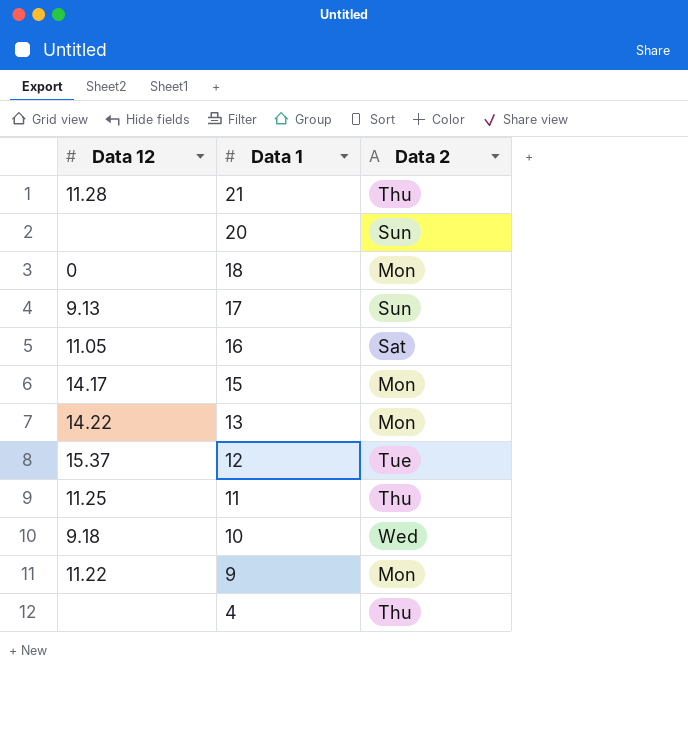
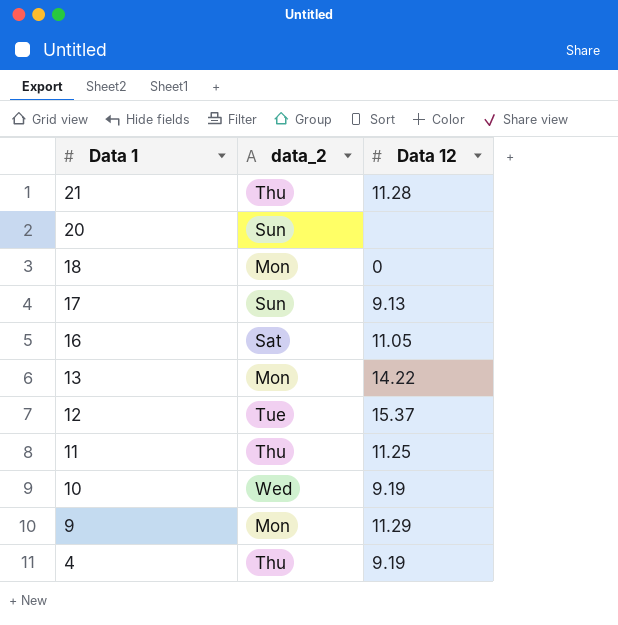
column name: Data 2 -> data_2
column Data 12 | position: 1 -> 3
row 15: 14.17 | Mon -> none
10 | Data 12: 9.18 -> 9.19
9 | Data 12: 11.22 -> 11.29
4 | Data 12: none -> 9.19

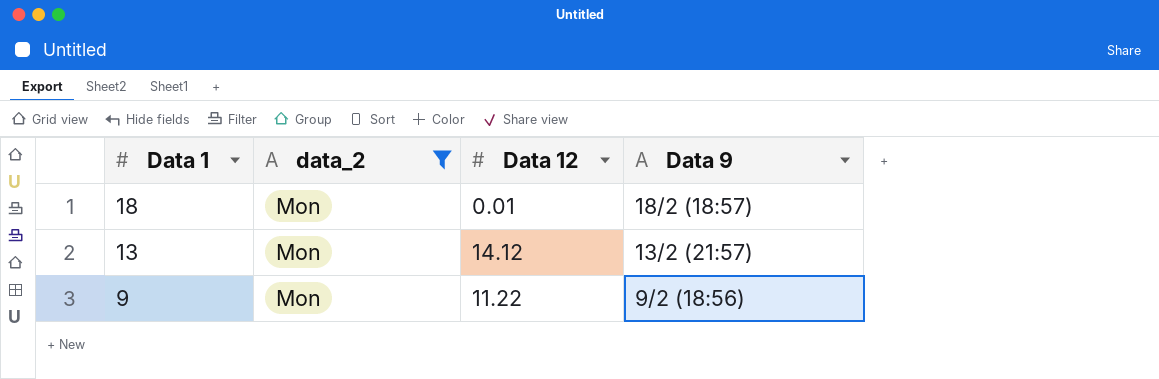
filter: none -> data_2 = Mon
column Data 9 | position: none -> 4
18 | Data 12: 0 -> 0.01
13 | Data 12: 14.22 -> 14.12
9 | Data 12: 11.29 -> 11.22

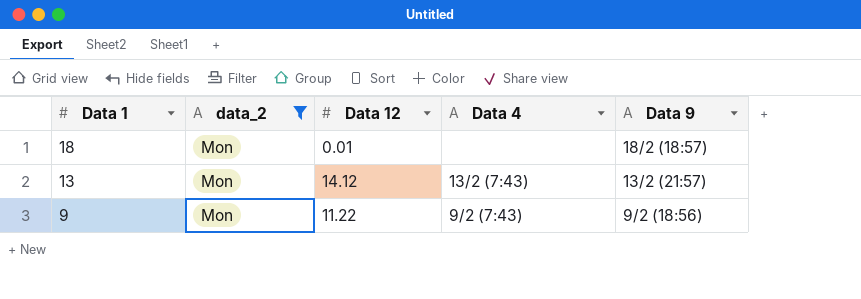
column Data 4 | position: none -> 4

